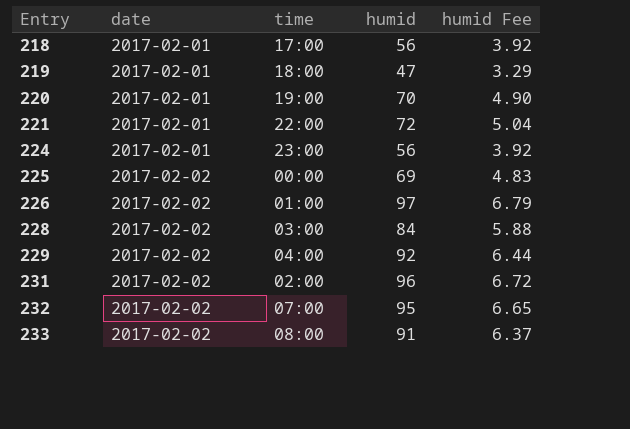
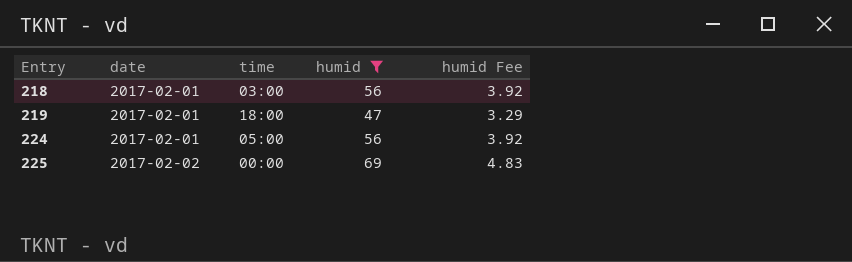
filter: none -> humid <= 69
218 | time: 17:00 -> 03:00
224 | time: 23:00 -> 05:00

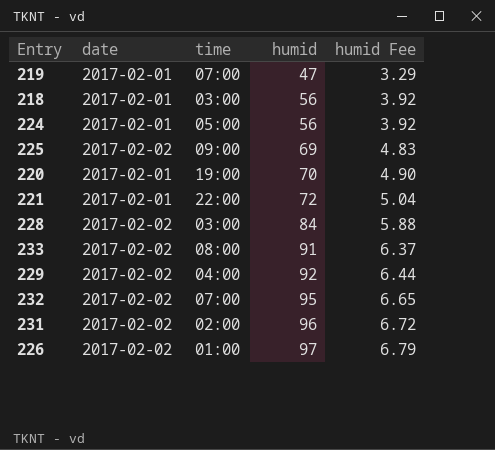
filter: humid <= 69 -> none
row order: Entry ascending -> humid ascending
219 | time: 18:00 -> 07:00
225 | time: 00:00 -> 09:00

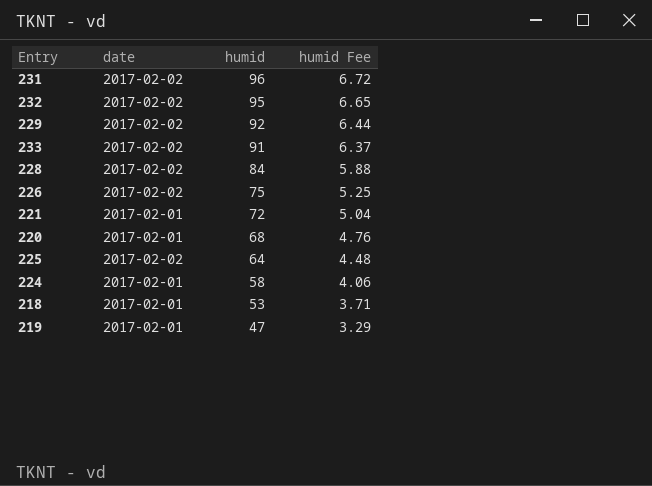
row order: humid ascending -> humid descending
column time | position: 3 -> none
226 | humid: 97 -> 75
226 | humid Fee: 6.79 -> 5.25
220 | humid: 70 -> 68
220 | humid Fee: 4.90 -> 4.76
225 | humid: 69 -> 64
225 | humid Fee: 4.83 -> 4.48
224 | humid: 56 -> 58
224 | humid Fee: 3.92 -> 4.06
218 | humid: 56 -> 53
218 | humid Fee: 3.92 -> 3.71

